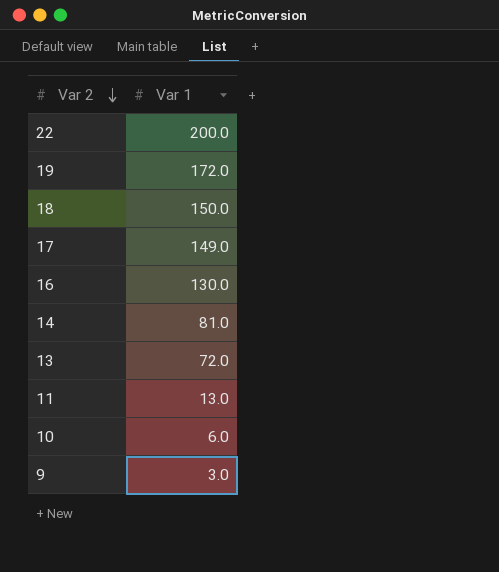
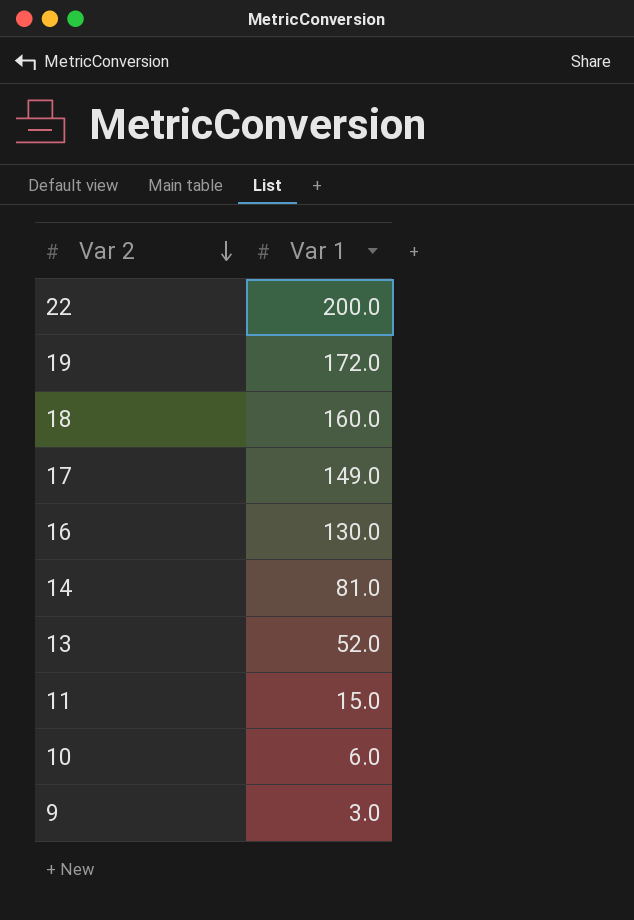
18 | Var 1: 150.0 -> 160.0
13 | Var 1: 72.0 -> 52.0
11 | Var 1: 13.0 -> 15.0

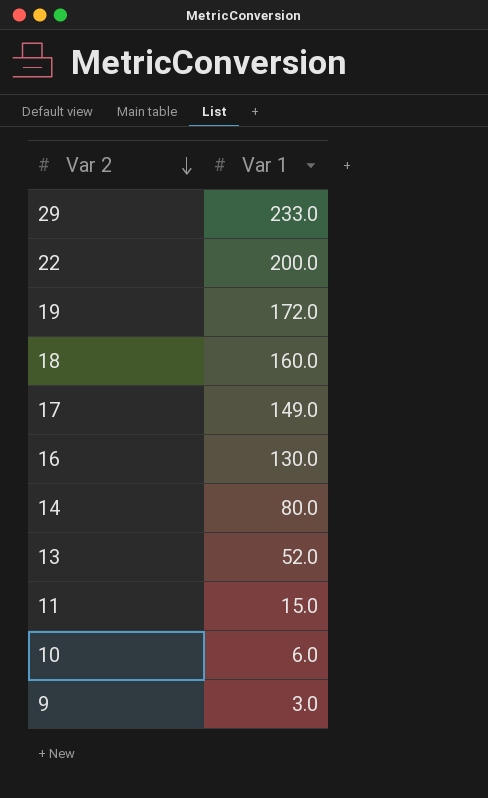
row 29: none -> 233.0
14 | Var 1: 81.0 -> 80.0

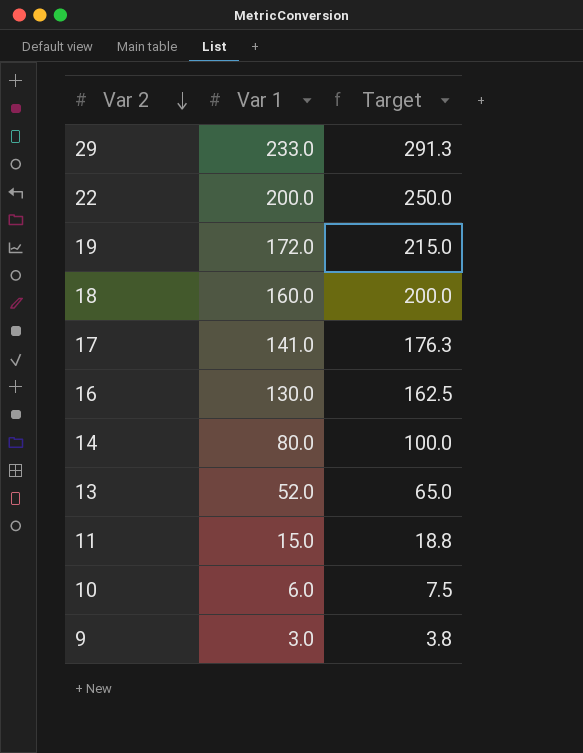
column Target | formula: none -> [Var 1] * 1.25
17 | Var 1: 149.0 -> 141.0

